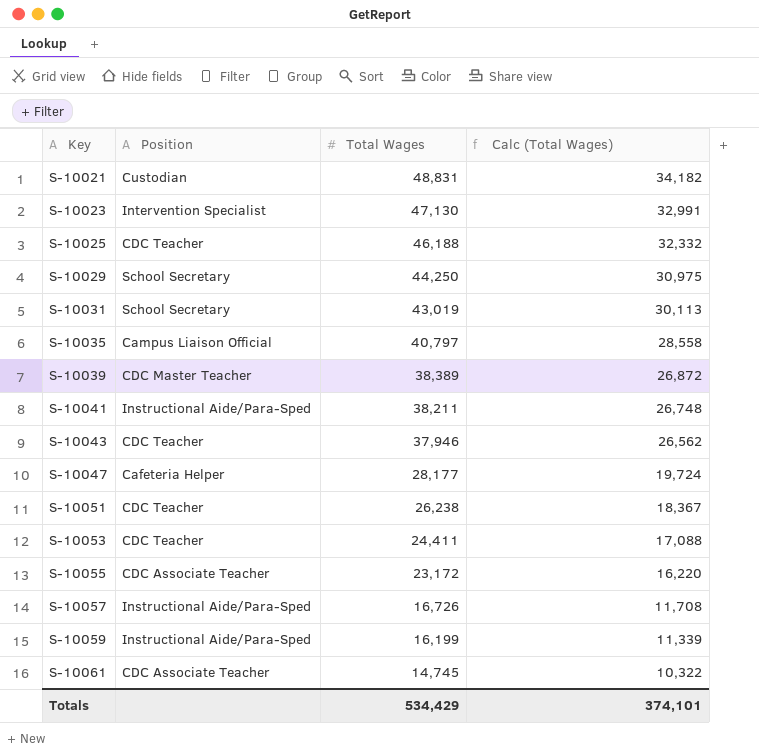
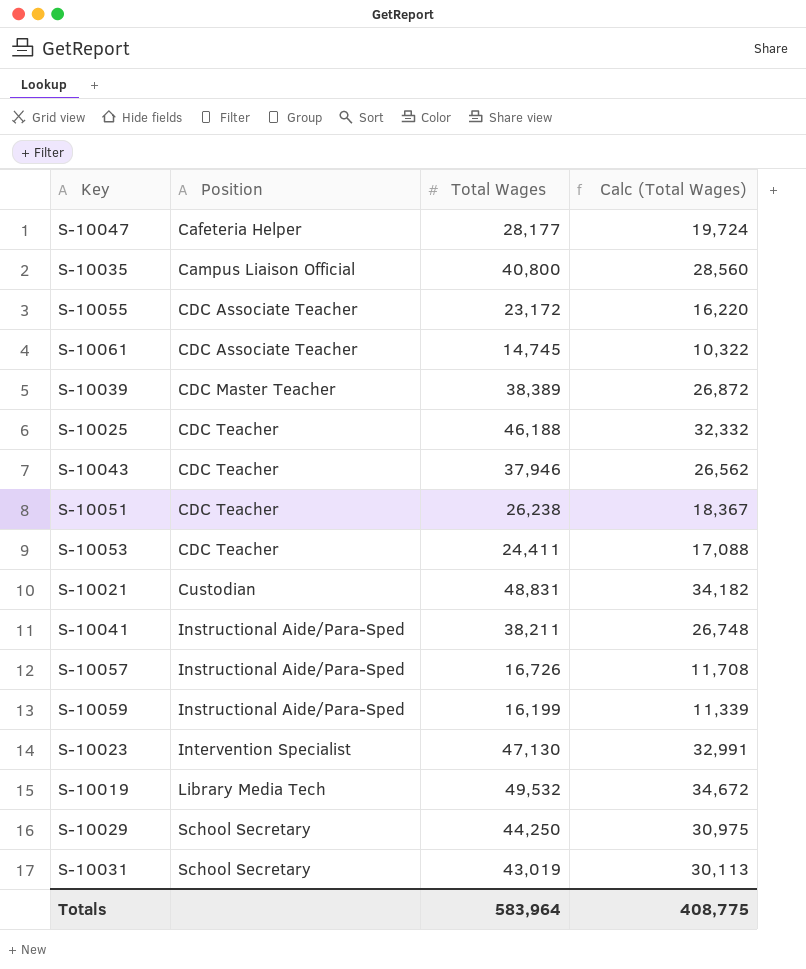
row order: Key ascending -> Position ascending
S-10035 | Total Wages: 40,797 -> 40,800
S-10035 | Calc (Total Wages): 28,558 -> 28,560
row S-10019: none -> Library Media Tech | 49,532 | 34,672
Totals | Total Wages: 534,429 -> 583,964
Totals | Calc (Total Wages): 374,101 -> 408,775

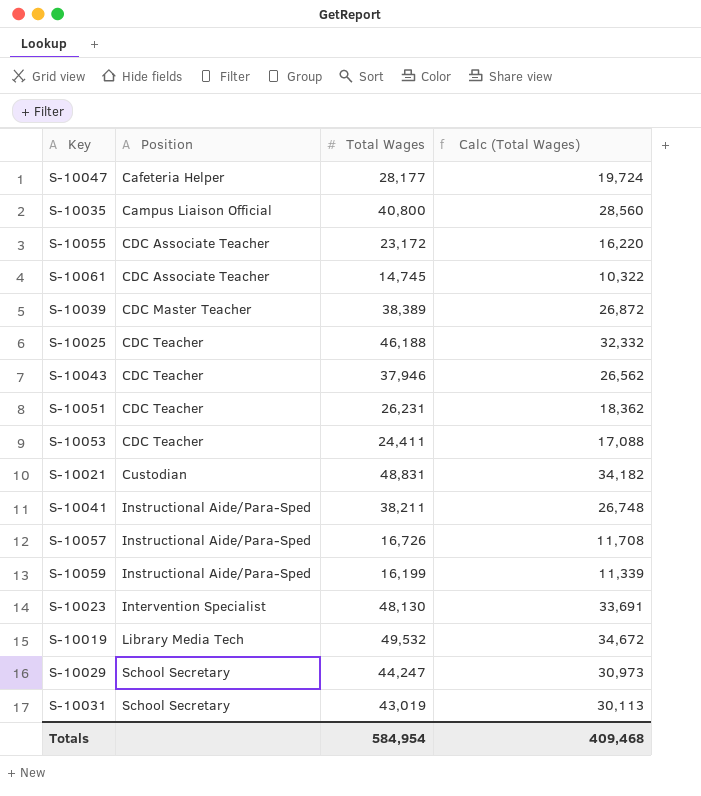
S-10051 | Total Wages: 26,238 -> 26,231
S-10051 | Calc (Total Wages): 18,367 -> 18,362
S-10023 | Total Wages: 47,130 -> 48,130
S-10023 | Calc (Total Wages): 32,991 -> 33,691
S-10029 | Total Wages: 44,250 -> 44,247
S-10029 | Calc (Total Wages): 30,975 -> 30,973
Totals | Total Wages: 583,964 -> 584,954
Totals | Calc (Total Wages): 408,775 -> 409,468

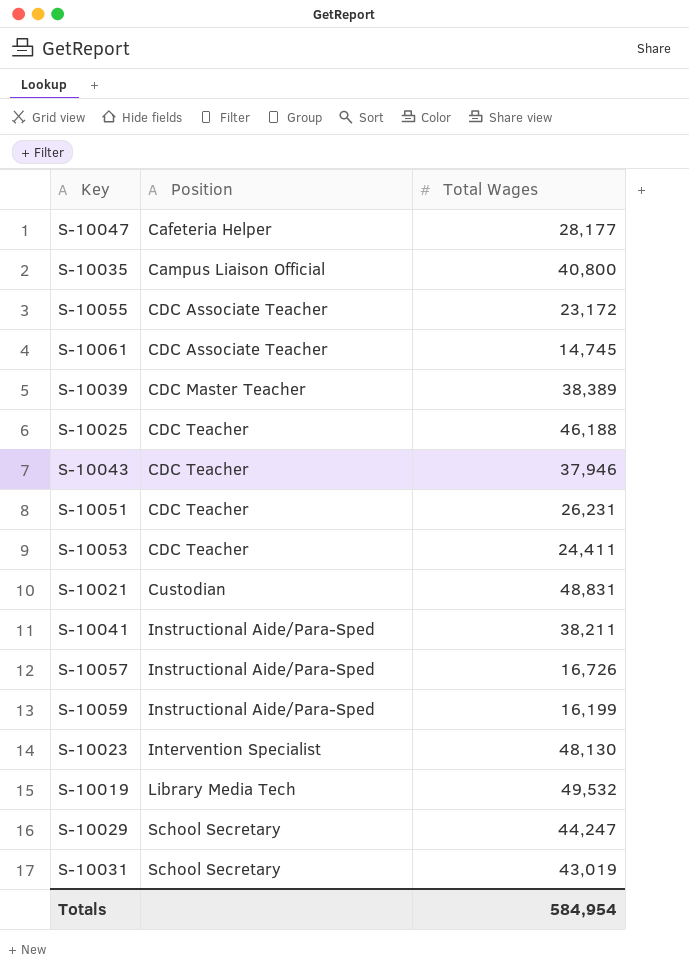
column Calc (Total Wages) | formula: [Total Wages] * 0.7 -> none

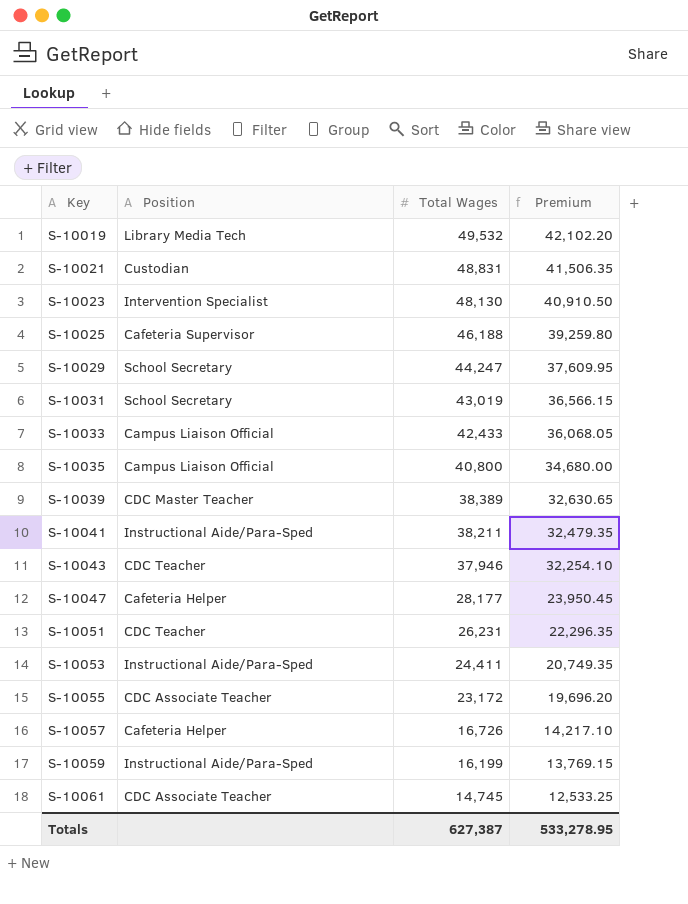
row order: Position ascending -> Key ascending
column Premium | formula: none -> [Total Wages] * 0.85
S-10025 | Position: CDC Teacher -> Cafeteria Supervisor
row S-10033: none -> Campus Liaison Official | 42,433 | 36,068.05
S-10053 | Position: CDC Teacher -> Instructional Aide/Para-Sped
S-10057 | Position: Instructional Aide/Para-Sped -> Cafeteria Helper
Totals | Total Wages: 584,954 -> 627,387

